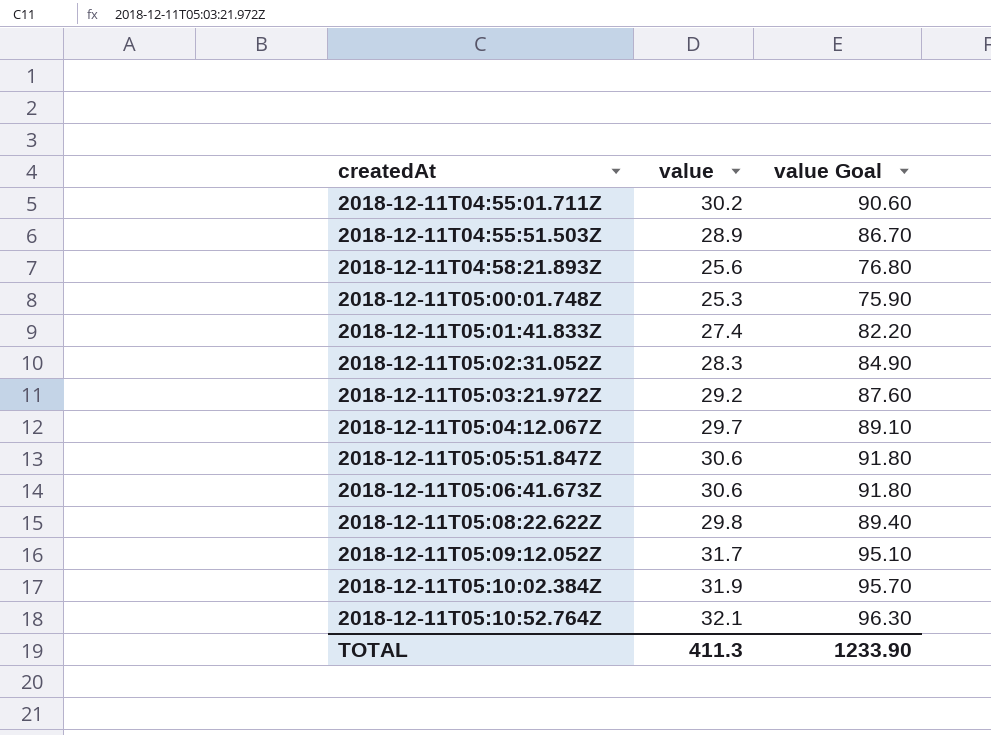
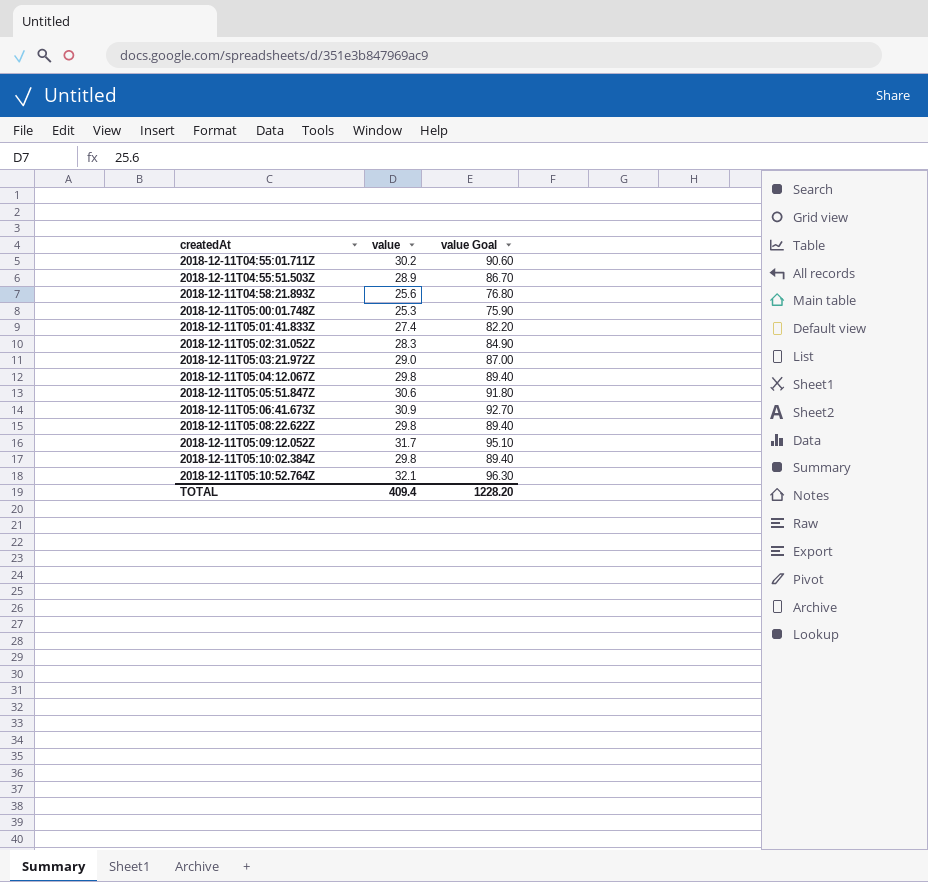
2018-12-11T05:03:21.972Z | value: 29.2 -> 29.0
2018-12-11T05:03:21.972Z | value Goal: 87.60 -> 87.00
2018-12-11T05:04:12.067Z | value: 29.7 -> 29.8
2018-12-11T05:04:12.067Z | value Goal: 89.10 -> 89.40
2018-12-11T05:06:41.673Z | value: 30.6 -> 30.9
2018-12-11T05:06:41.673Z | value Goal: 91.80 -> 92.70
2018-12-11T05:10:02.384Z | value: 31.9 -> 29.8
2018-12-11T05:10:02.384Z | value Goal: 95.70 -> 89.40
TOTAL | value: 411.3 -> 409.4
TOTAL | value Goal: 1233.90 -> 1228.20

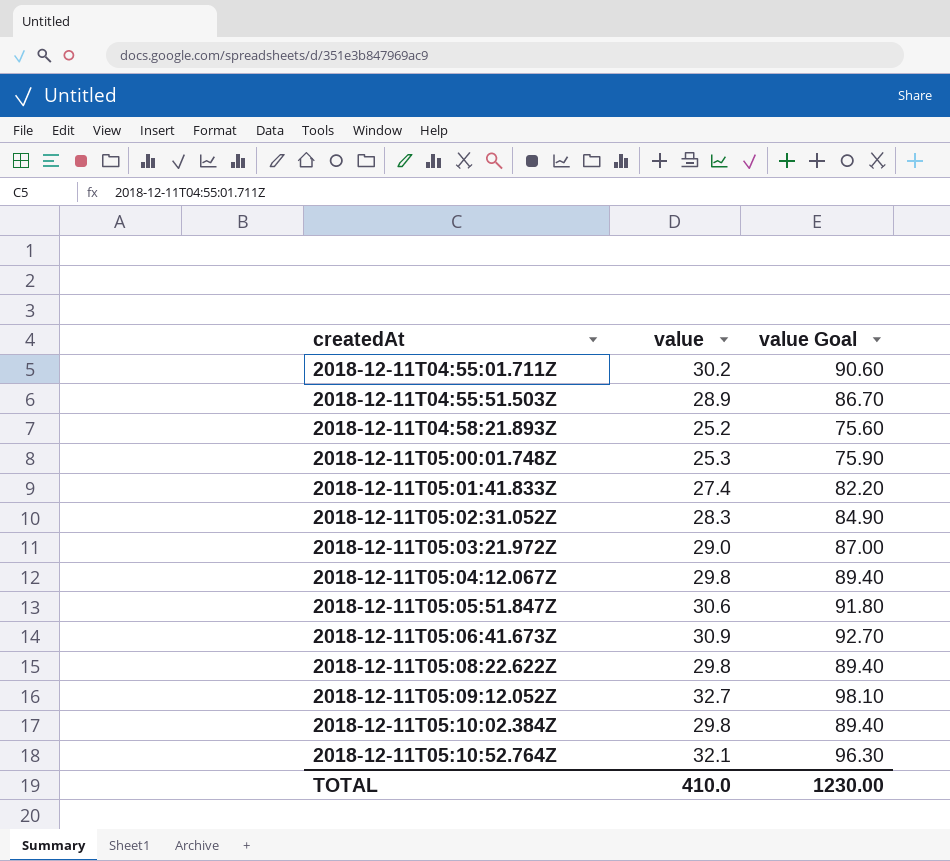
2018-12-11T04:58:21.893Z | value: 25.6 -> 25.2
2018-12-11T04:58:21.893Z | value Goal: 76.80 -> 75.60
2018-12-11T05:09:12.052Z | value: 31.7 -> 32.7
2018-12-11T05:09:12.052Z | value Goal: 95.10 -> 98.10
TOTAL | value: 409.4 -> 410.0
TOTAL | value Goal: 1228.20 -> 1230.00

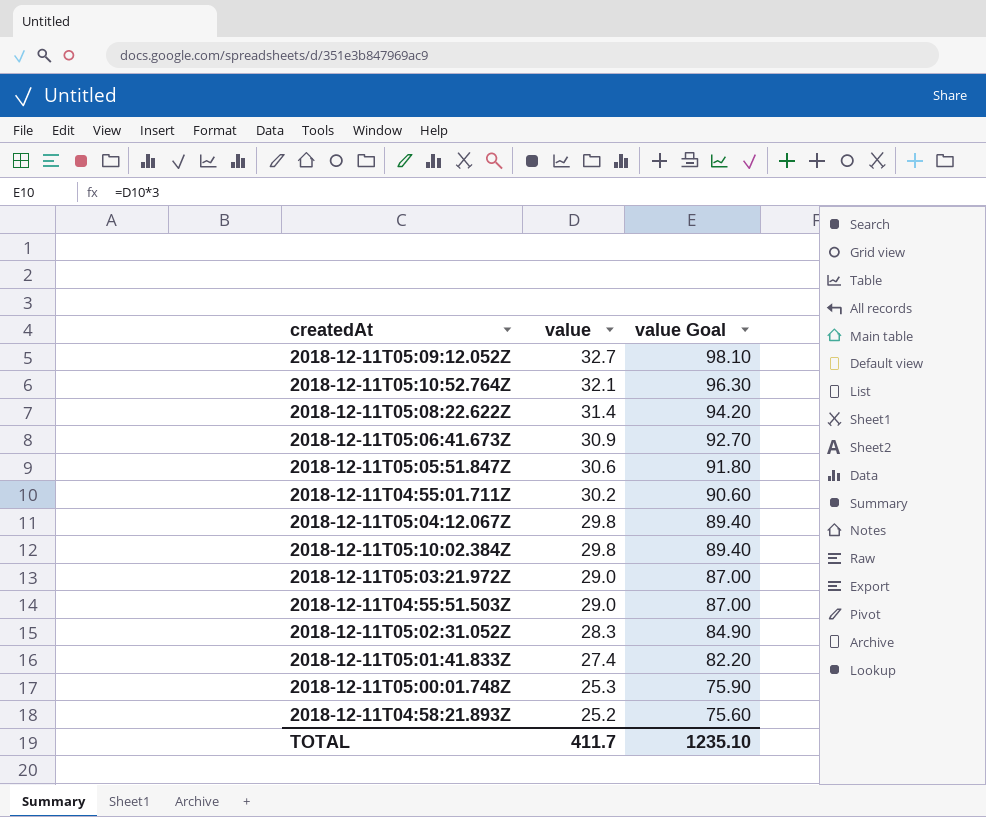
row order: createdAt ascending -> value descending
2018-12-11T05:08:22.622Z | value: 29.8 -> 31.4
2018-12-11T05:08:22.622Z | value Goal: 89.40 -> 94.20
2018-12-11T04:55:51.503Z | value: 28.9 -> 29.0
2018-12-11T04:55:51.503Z | value Goal: 86.70 -> 87.00
TOTAL | value: 410.0 -> 411.7
TOTAL | value Goal: 1230.00 -> 1235.10

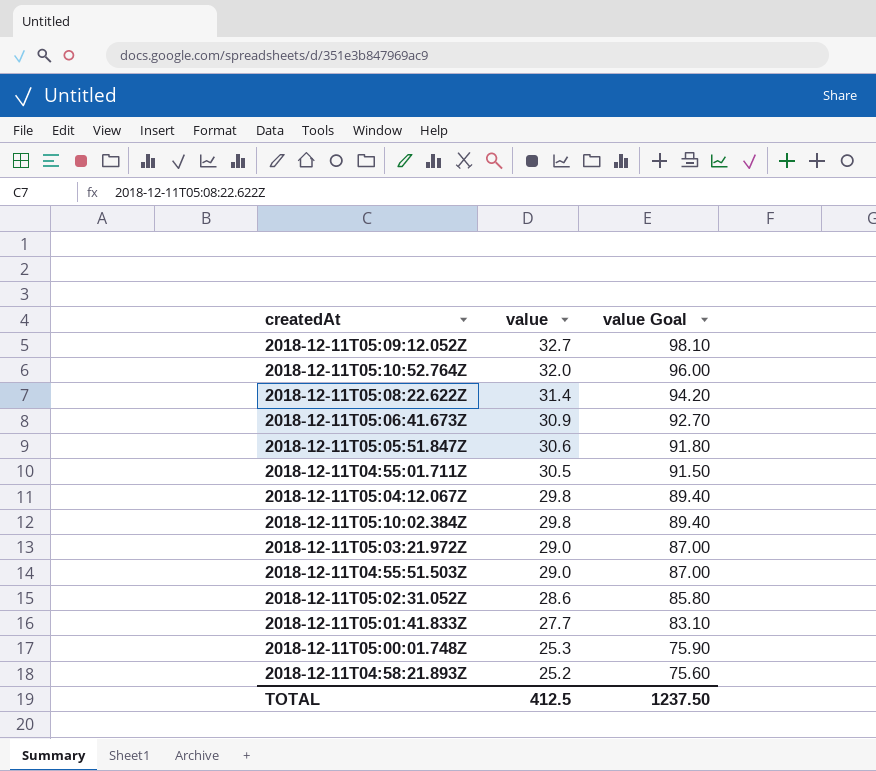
2018-12-11T05:10:52.764Z | value: 32.1 -> 32.0
2018-12-11T05:10:52.764Z | value Goal: 96.30 -> 96.00
2018-12-11T04:55:01.711Z | value: 30.2 -> 30.5
2018-12-11T04:55:01.711Z | value Goal: 90.60 -> 91.50
2018-12-11T05:02:31.052Z | value: 28.3 -> 28.6
2018-12-11T05:02:31.052Z | value Goal: 84.90 -> 85.80
2018-12-11T05:01:41.833Z | value: 27.4 -> 27.7
2018-12-11T05:01:41.833Z | value Goal: 82.20 -> 83.10
TOTAL | value: 411.7 -> 412.5
TOTAL | value Goal: 1235.10 -> 1237.50

